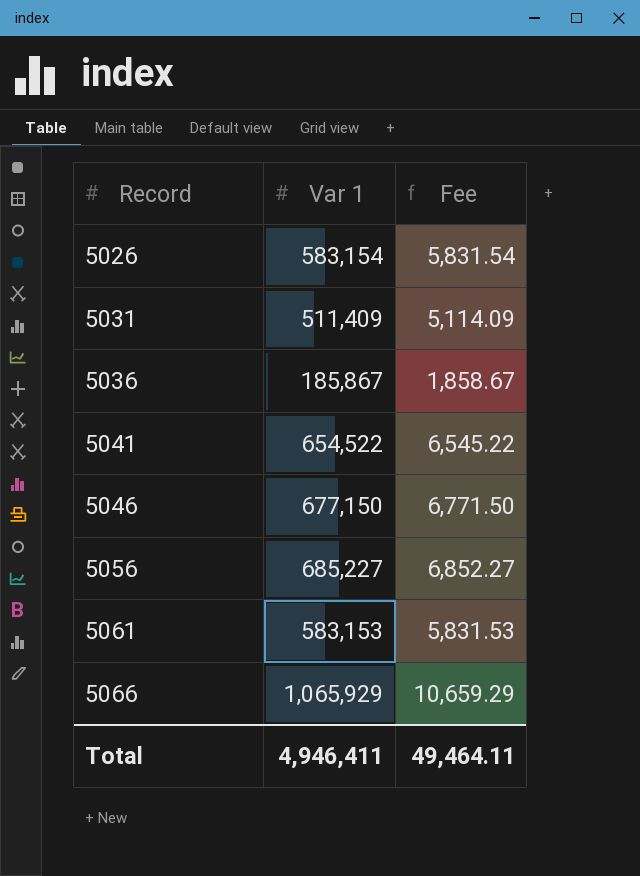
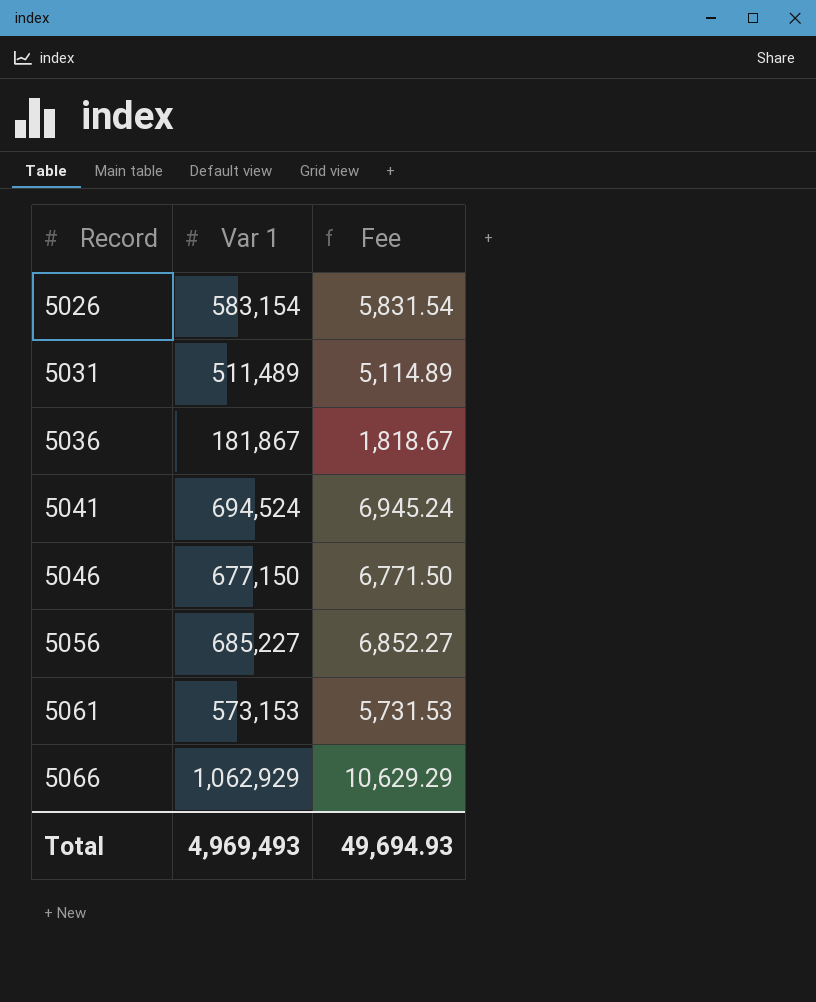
5031 | Var 1: 511,409 -> 511,489
5031 | Fee: 5,114.09 -> 5,114.89
5036 | Var 1: 185,867 -> 181,867
5036 | Fee: 1,858.67 -> 1,818.67
5041 | Var 1: 654,522 -> 694,524
5041 | Fee: 6,545.22 -> 6,945.24
5061 | Var 1: 583,153 -> 573,153
5061 | Fee: 5,831.53 -> 5,731.53
5066 | Var 1: 1,065,929 -> 1,062,929
5066 | Fee: 10,659.29 -> 10,629.29
Total | Var 1: 4,946,411 -> 4,969,493
Total | Fee: 49,464.11 -> 49,694.93

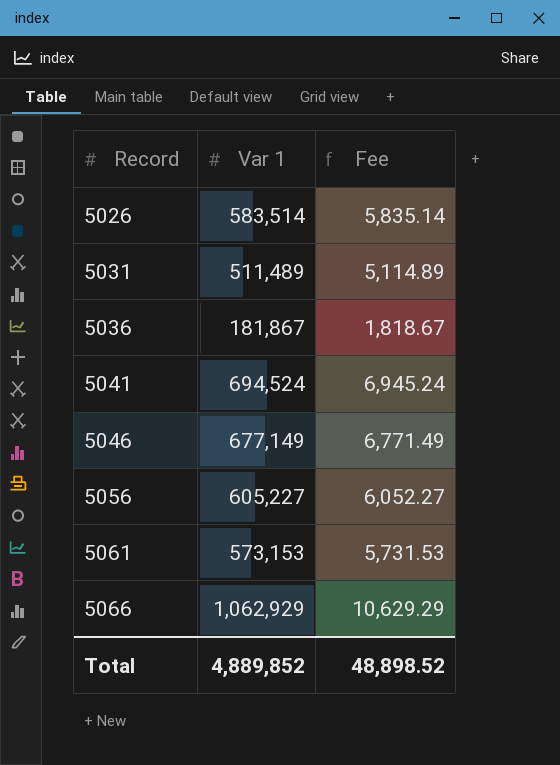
5026 | Var 1: 583,154 -> 583,514
5026 | Fee: 5,831.54 -> 5,835.14
5046 | Var 1: 677,150 -> 677,149
5046 | Fee: 6,771.50 -> 6,771.49
5056 | Var 1: 685,227 -> 605,227
5056 | Fee: 6,852.27 -> 6,052.27
Total | Var 1: 4,969,493 -> 4,889,852
Total | Fee: 49,694.93 -> 48,898.52

